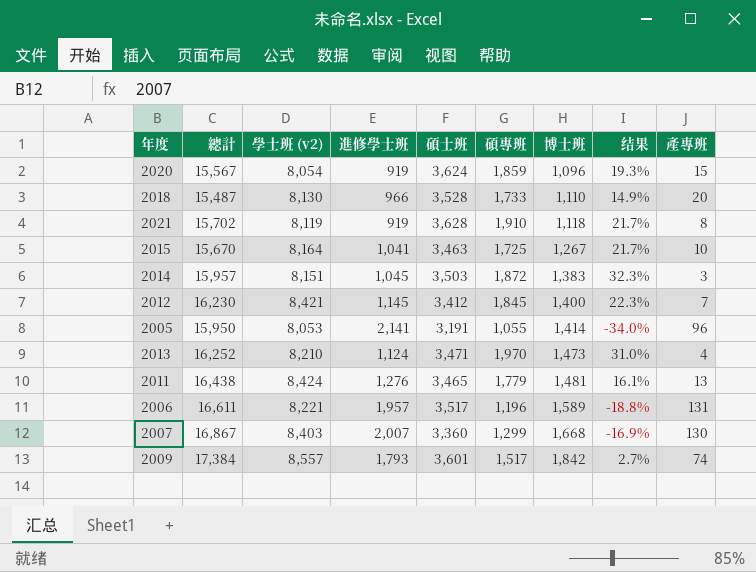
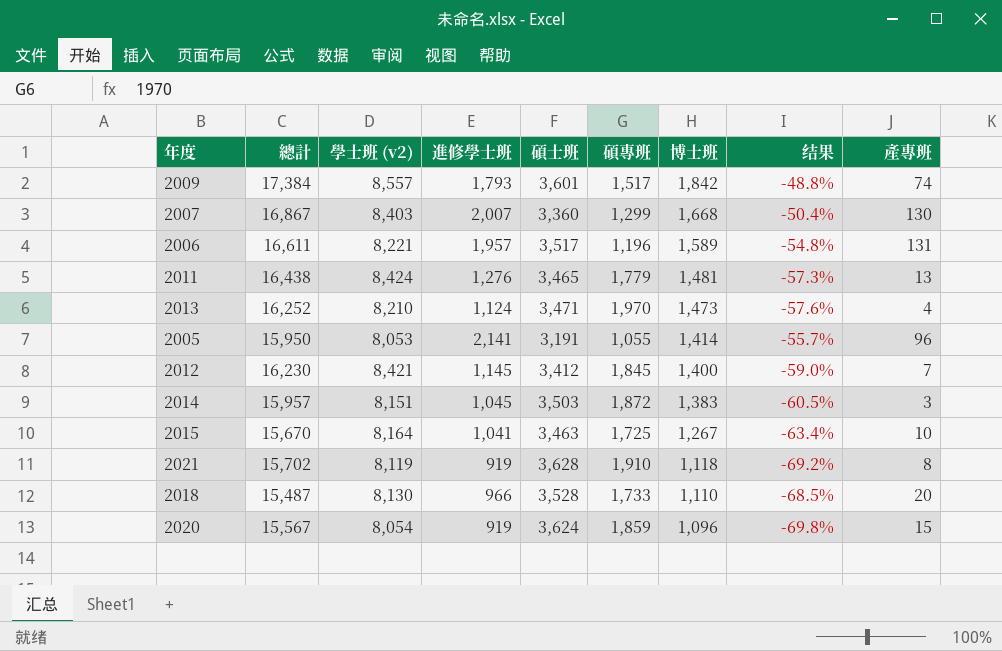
row order: 博士班 ascending -> 博士班 descending
column 结果 | formula: ([博士班] - [進修學士班]) / [進修學士班] -> ([博士班] - [碩士班]) / [碩士班]

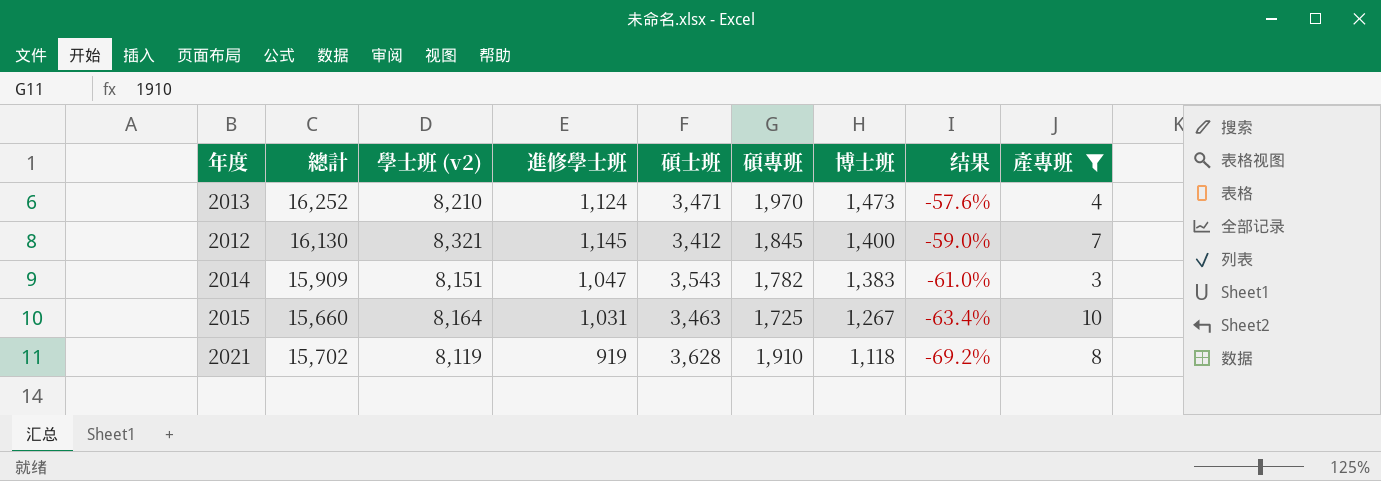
filter: none -> 產專班 <= 10
2012 | 總計: 16,230 -> 16,130
2012 | 學士班 (v2): 8,421 -> 8,321
2014 | 總計: 15,957 -> 15,909
2014 | 進修學士班: 1,045 -> 1,047
2014 | 碩士班: 3,503 -> 3,543
2014 | 碩專班: 1,872 -> 1,782
2014 | 结果: -60.5% -> -61.0%
2015 | 總計: 15,670 -> 15,660
2015 | 進修學士班: 1,041 -> 1,031

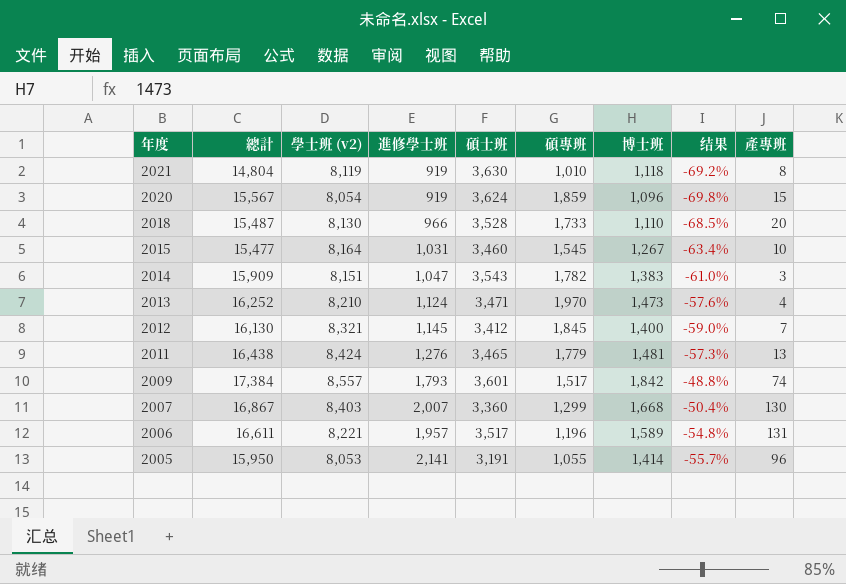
filter: 產專班 <= 10 -> none
row order: 博士班 descending -> 年度 descending
2021 | 總計: 15,702 -> 14,804
2021 | 碩士班: 3,628 -> 3,630
2021 | 碩專班: 1,910 -> 1,010
2015 | 總計: 15,660 -> 15,477
2015 | 碩士班: 3,463 -> 3,460
2015 | 碩專班: 1,725 -> 1,545

